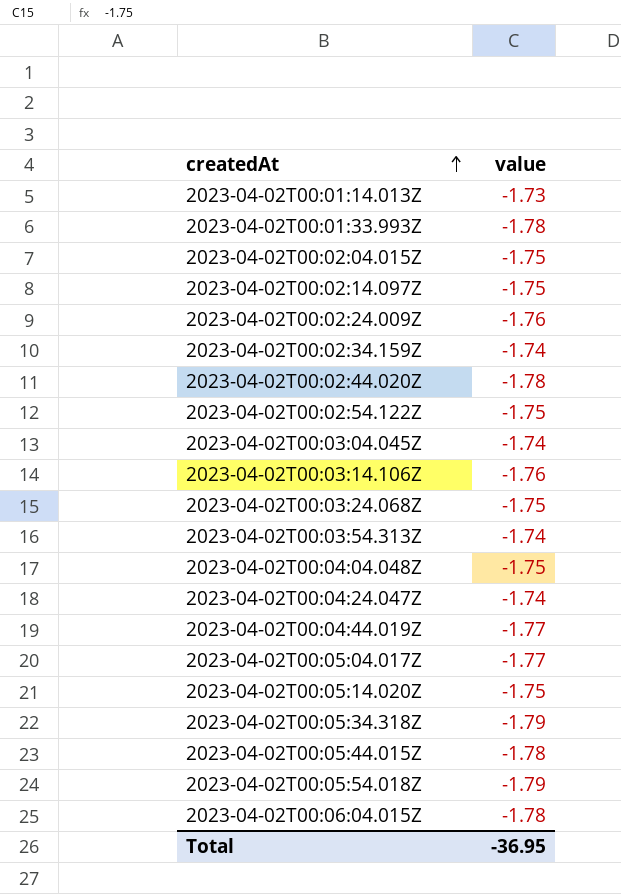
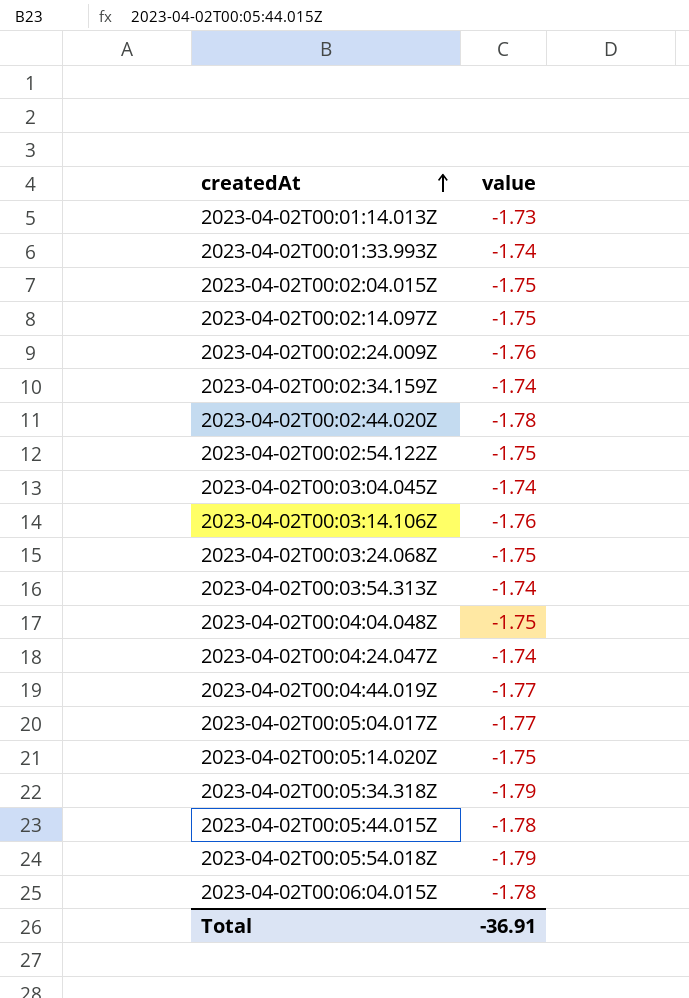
2023-04-02T00:01:33.993Z | value: -1.78 -> -1.74
Total | value: -36.95 -> -36.91

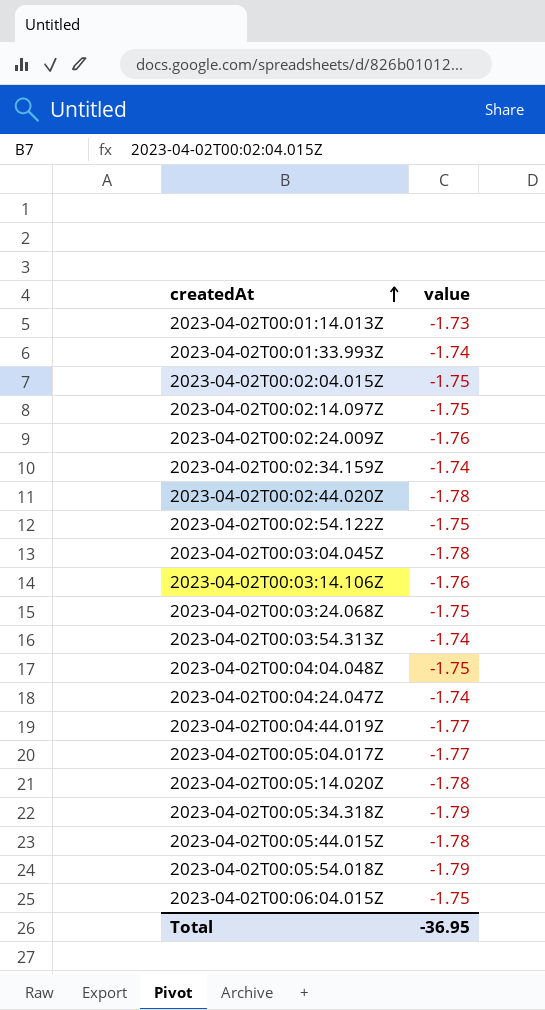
2023-04-02T00:03:04.045Z | value: -1.74 -> -1.78
2023-04-02T00:05:14.020Z | value: -1.75 -> -1.78
2023-04-02T00:06:04.015Z | value: -1.78 -> -1.75
Total | value: -36.91 -> -36.95

